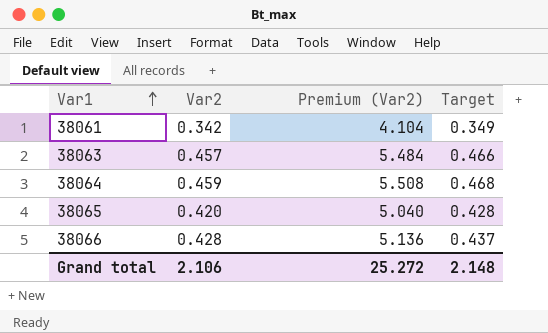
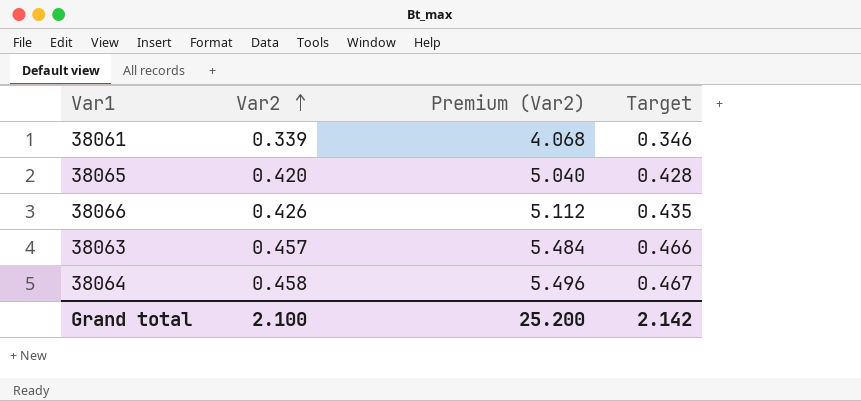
row order: Var1 ascending -> Var2 ascending
38061 | Var2: 0.342 -> 0.339
38061 | Premium (Var2): 4.104 -> 4.068
38061 | Target: 0.349 -> 0.346
38066 | Var2: 0.428 -> 0.426
38066 | Premium (Var2): 5.136 -> 5.112
38066 | Target: 0.437 -> 0.435
38064 | Var2: 0.459 -> 0.458
38064 | Premium (Var2): 5.508 -> 5.496
38064 | Target: 0.468 -> 0.467
Grand total | Var2: 2.106 -> 2.100
Grand total | Premium (Var2): 25.272 -> 25.200
Grand total | Target: 2.148 -> 2.142

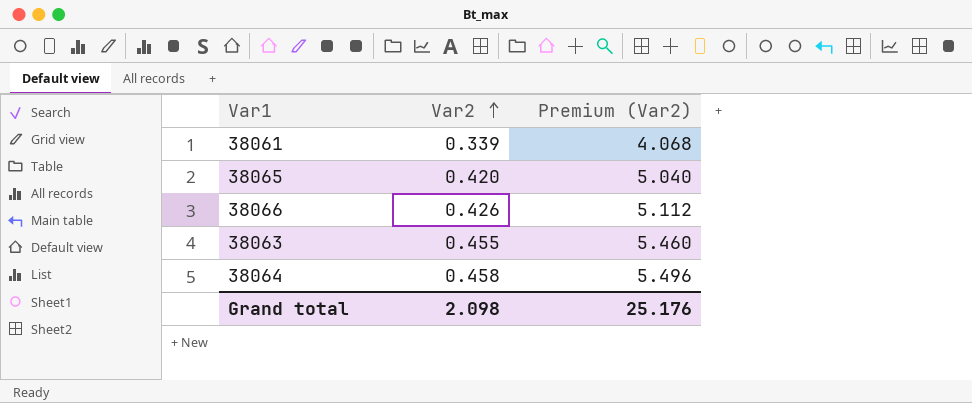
column Target | formula: [Var2] * 1.02 -> none
38063 | Var2: 0.457 -> 0.455
38063 | Premium (Var2): 5.484 -> 5.460
Grand total | Var2: 2.100 -> 2.098
Grand total | Premium (Var2): 25.200 -> 25.176

